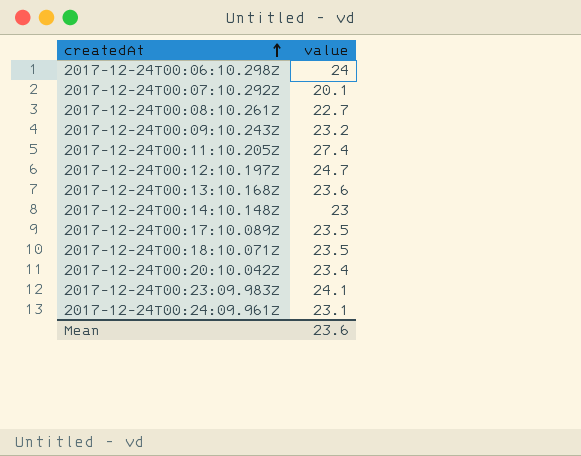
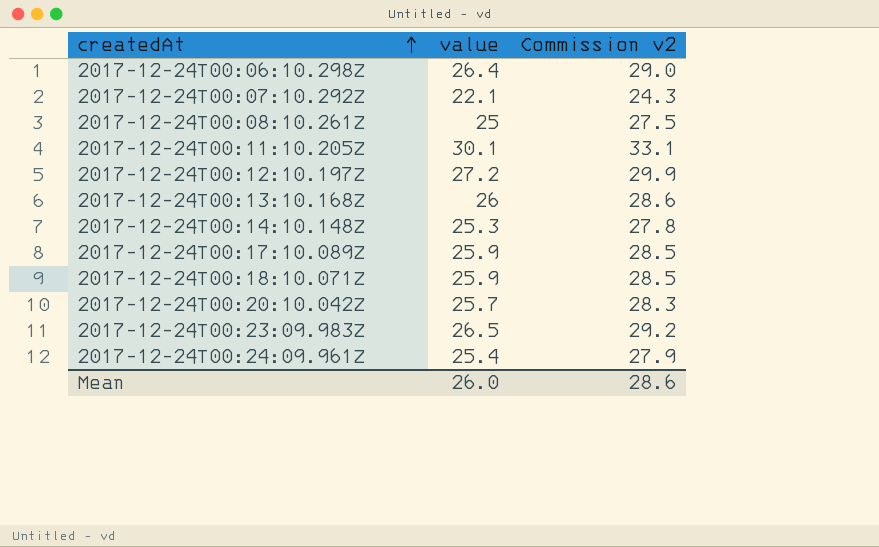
column Commission v2 | formula: none -> [value] * 1.1
row 2017-12-24T00:09:10.243Z: 23.2 -> none
2017-12-24T00:06:10.298Z | value: 24 -> 26.4
2017-12-24T00:07:10.292Z | value: 20.1 -> 22.1
2017-12-24T00:08:10.261Z | value: 22.7 -> 25
2017-12-24T00:11:10.205Z | value: 27.4 -> 30.1
2017-12-24T00:12:10.197Z | value: 24.7 -> 27.2
2017-12-24T00:13:10.168Z | value: 23.6 -> 26
2017-12-24T00:14:10.148Z | value: 23 -> 25.3
2017-12-24T00:17:10.089Z | value: 23.5 -> 25.9
2017-12-24T00:18:10.071Z | value: 23.5 -> 25.9
2017-12-24T00:20:10.042Z | value: 23.4 -> 25.7
2017-12-24T00:23:09.983Z | value: 24.1 -> 26.5
2017-12-24T00:24:09.961Z | value: 23.1 -> 25.4
Mean | value: 23.6 -> 26.0

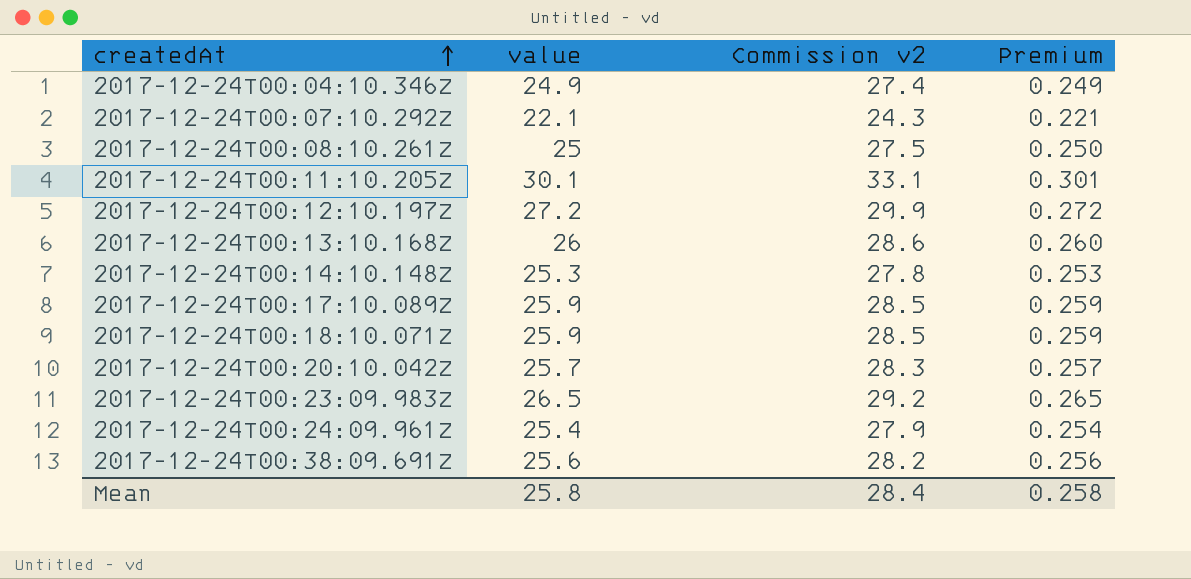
column Premium | formula: none -> [value] * 0.01
row 2017-12-24T00:06:10.298Z: 26.4 | 29.0 -> none
row 2017-12-24T00:04:10.346Z: none -> 24.9 | 27.4 | 0.249
row 2017-12-24T00:38:09.691Z: none -> 25.6 | 28.2 | 0.256
Mean | value: 26.0 -> 25.8
Mean | Commission v2: 28.6 -> 28.4

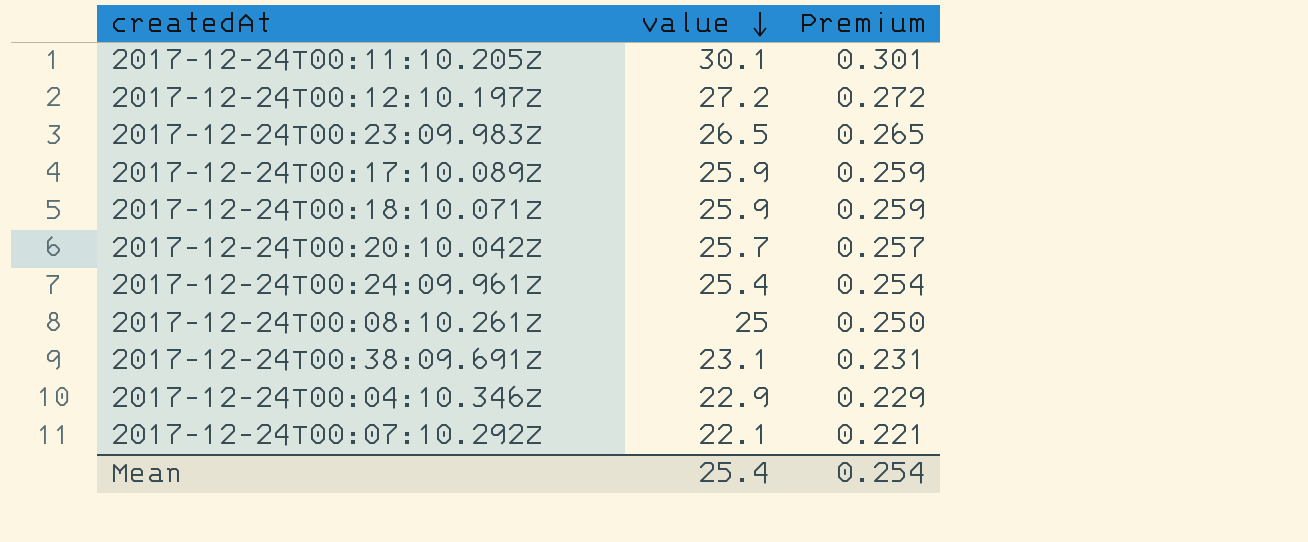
row order: createdAt ascending -> value descending
column Commission v2 | formula: [value] * 1.1 -> none
row 2017-12-24T00:13:10.168Z: 26 | 28.6 | 0.260 -> none
row 2017-12-24T00:14:10.148Z: 25.3 | 27.8 | 0.253 -> none
2017-12-24T00:38:09.691Z | value: 25.6 -> 23.1
2017-12-24T00:38:09.691Z | Premium: 0.256 -> 0.231
2017-12-24T00:04:10.346Z | value: 24.9 -> 22.9
2017-12-24T00:04:10.346Z | Premium: 0.249 -> 0.229
Mean | value: 25.8 -> 25.4
Mean | Premium: 0.258 -> 0.254

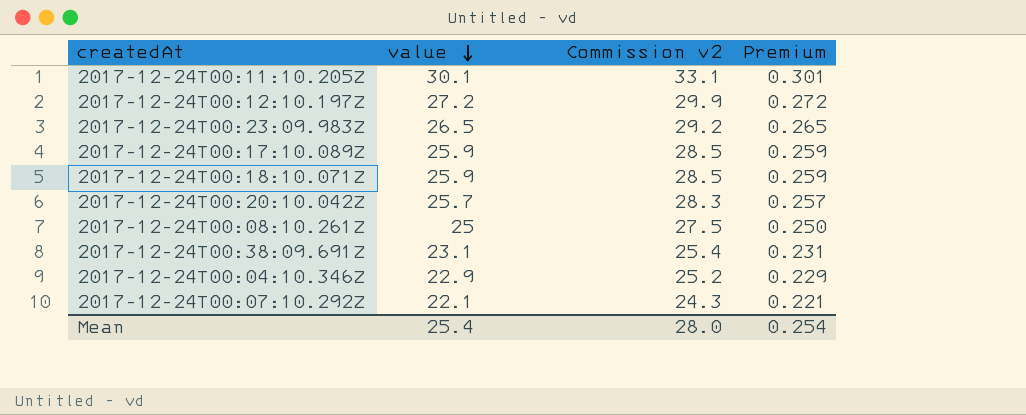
column Commission v2 | formula: none -> [value] * 1.1
row 2017-12-24T00:24:09.961Z: 25.4 | 0.254 -> none

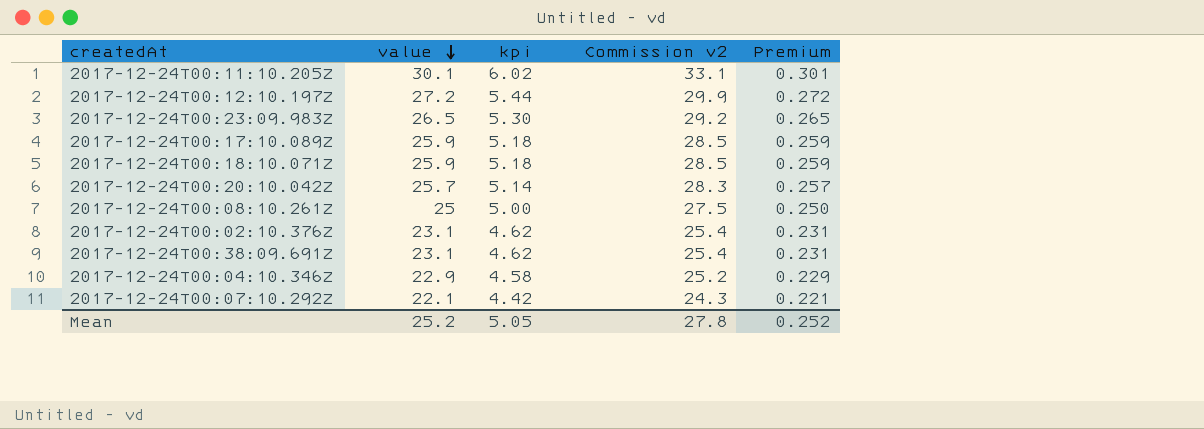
column kpi | formula: none -> [value] * 0.2
row 2017-12-24T00:02:10.376Z: none -> 23.1 | 4.62 | 25.4 | 0.231
Mean | value: 25.4 -> 25.2
Mean | Commission v2: 28.0 -> 27.8
Mean | Premium: 0.254 -> 0.252

